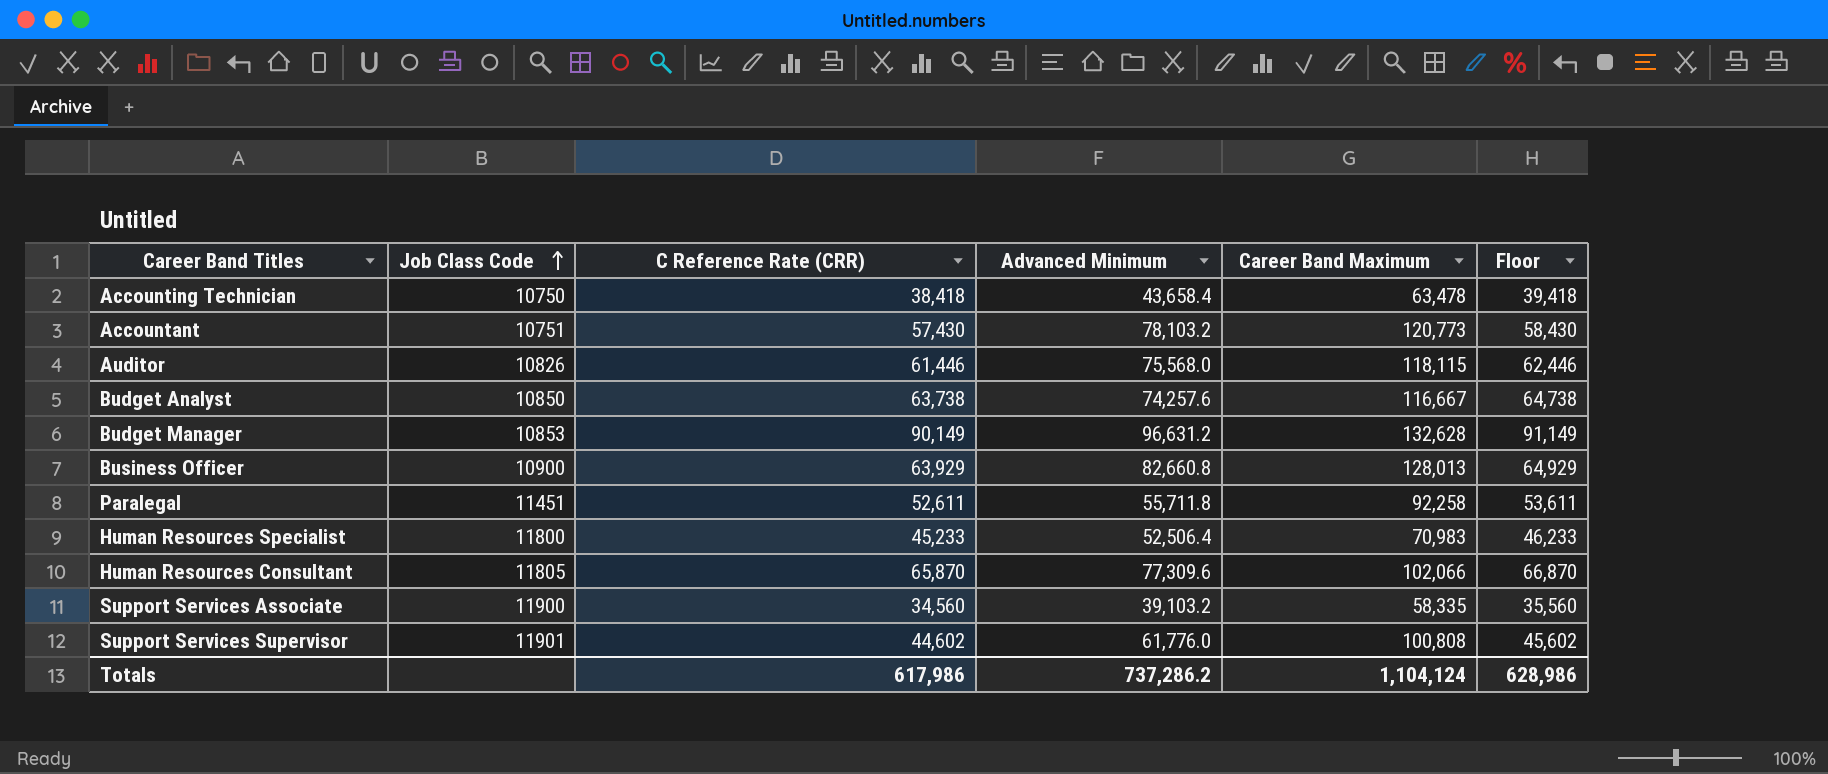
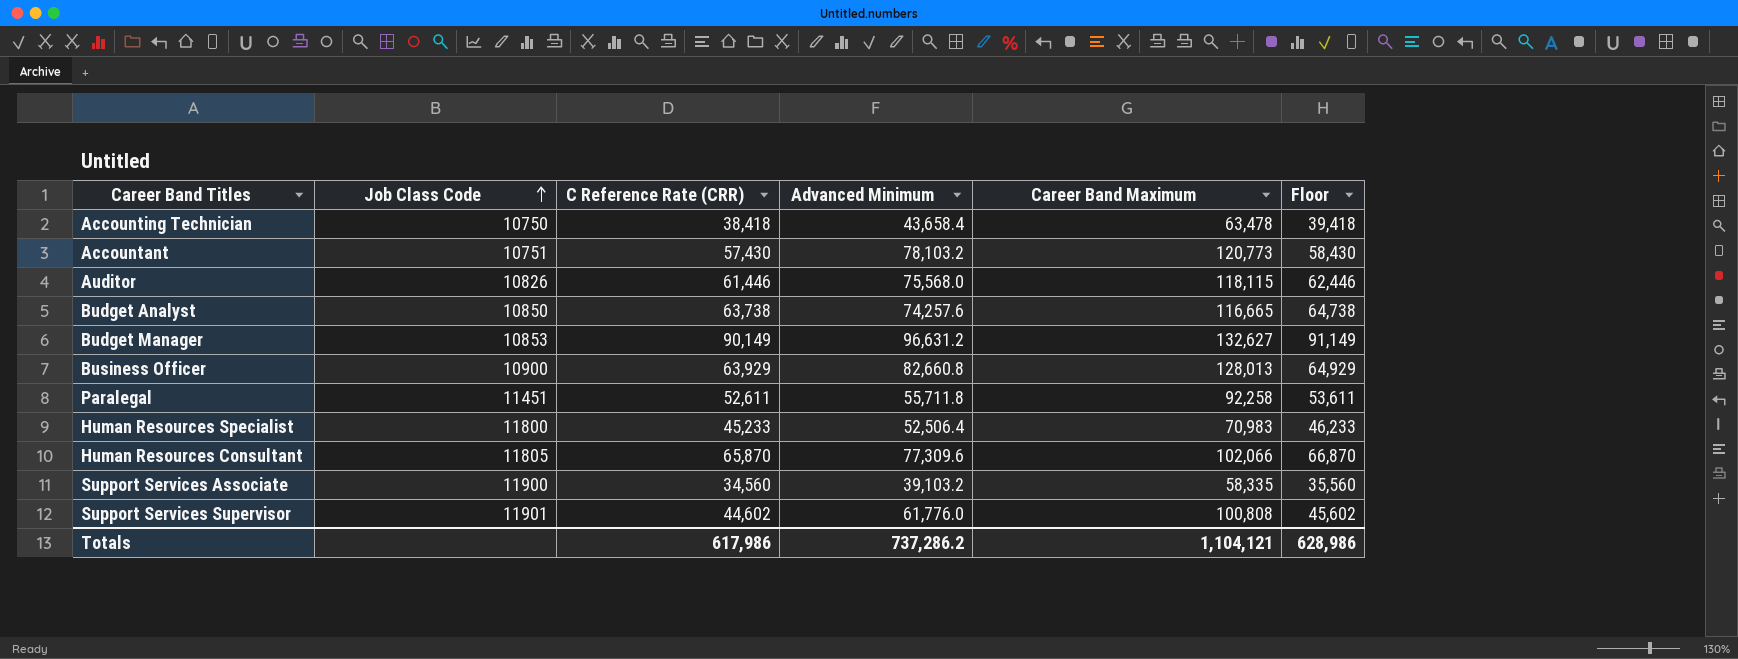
Budget Analyst | Career Band Maximum: 116,667 -> 116,665
Budget Manager | Career Band Maximum: 132,628 -> 132,627
Totals | Career Band Maximum: 1,104,124 -> 1,104,121

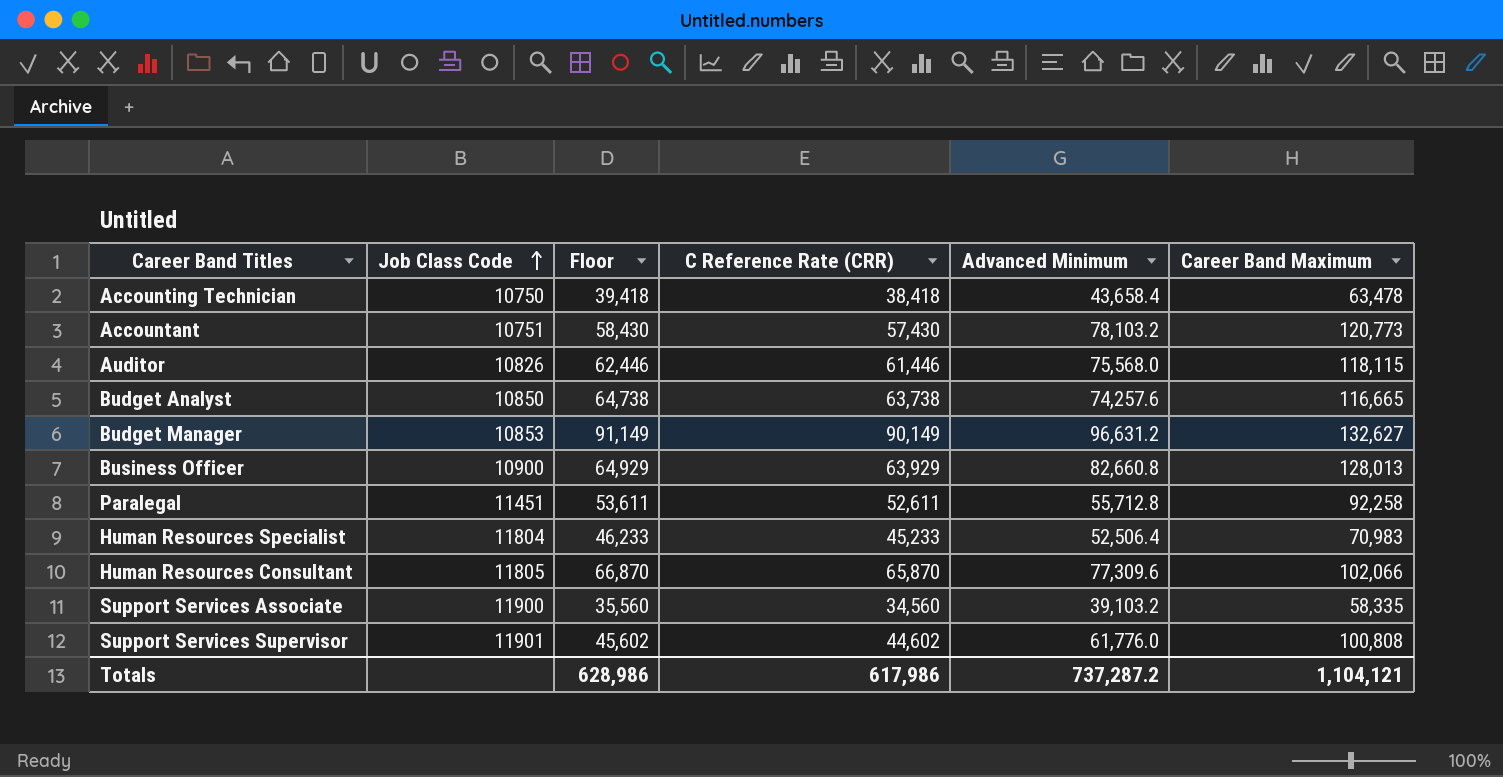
column Floor | position: 6 -> 3
Paralegal | Advanced Minimum: 55,711.8 -> 55,712.8
Human Resources Specialist | Job Class Code: 11800 -> 11804
Totals | Advanced Minimum: 737,286.2 -> 737,287.2

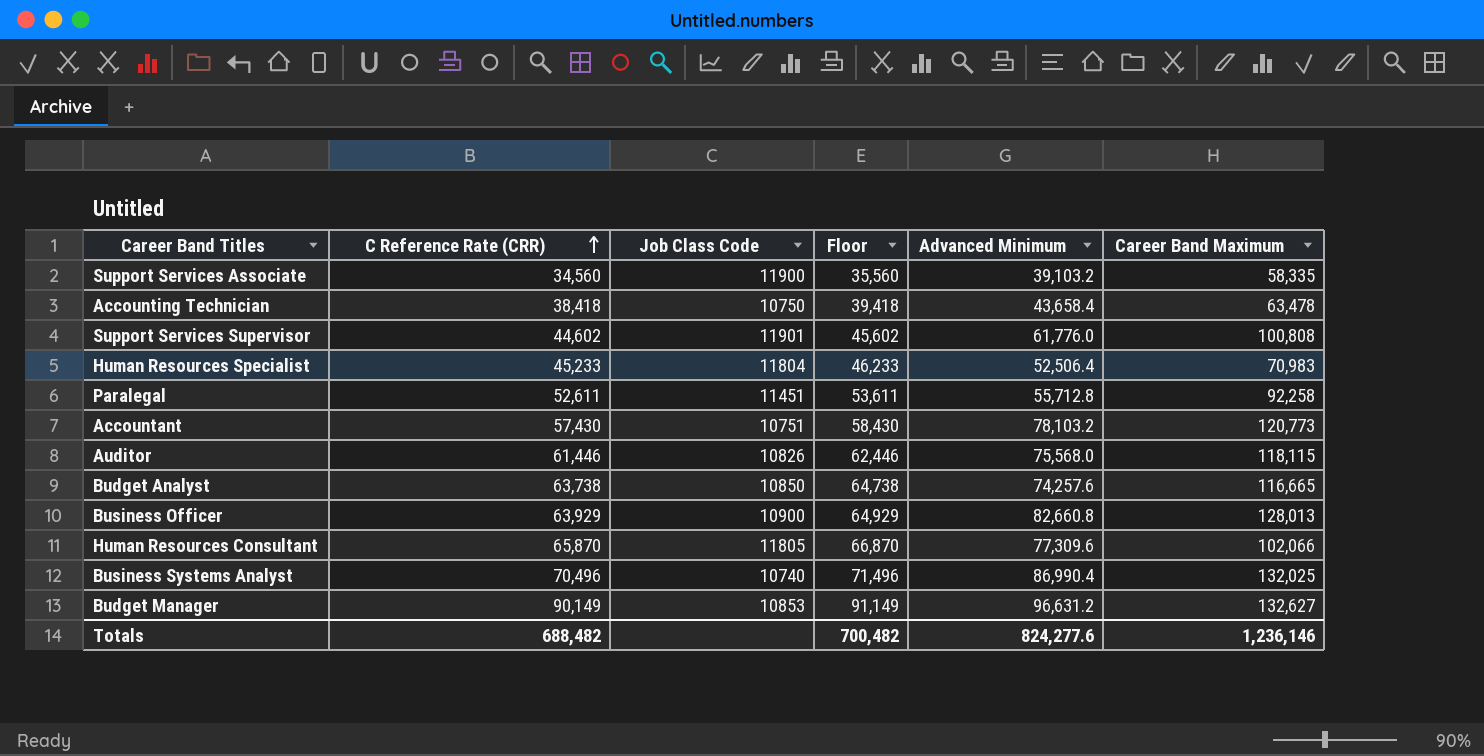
row order: Job Class Code ascending -> C Reference Rate (CRR) ascending
column C Reference Rate (CRR) | position: 4 -> 2
row Business Systems Analyst: none -> 70,496 | 10740 | 71,496 | 86,990.4 | 132,025
Totals | C Reference Rate (CRR): 617,986 -> 688,482
Totals | Floor: 628,986 -> 700,482
Totals | Advanced Minimum: 737,287.2 -> 824,277.6
Totals | Career Band Maximum: 1,104,121 -> 1,236,146

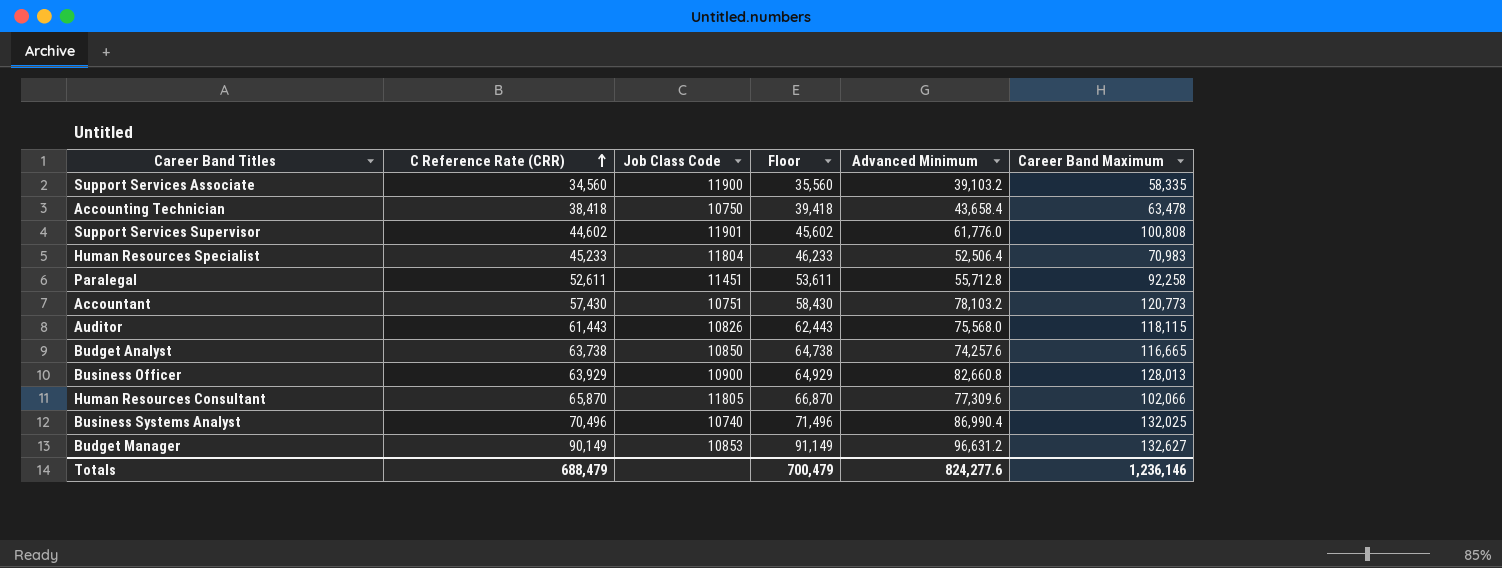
Auditor | C Reference Rate (CRR): 61,446 -> 61,443
Auditor | Floor: 62,446 -> 62,443
Totals | C Reference Rate (CRR): 688,482 -> 688,479
Totals | Floor: 700,482 -> 700,479

